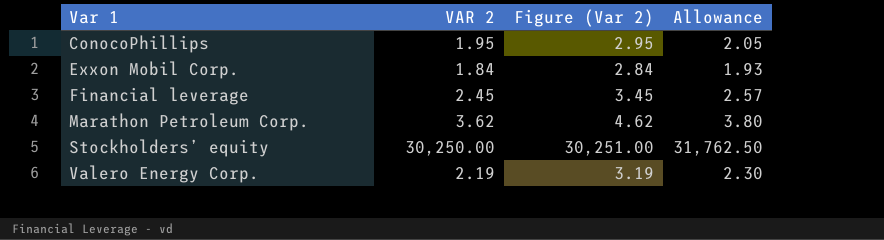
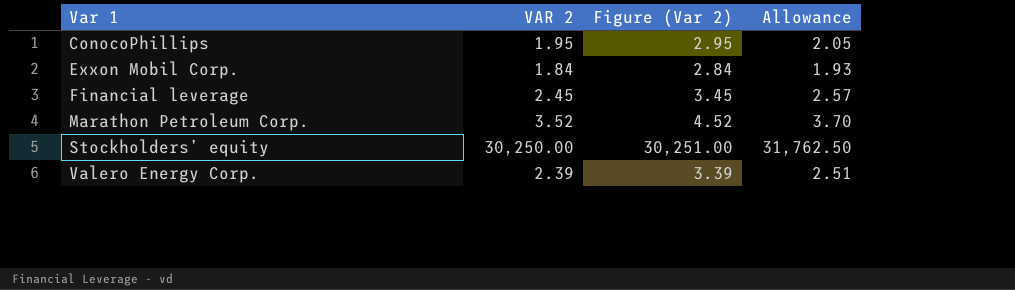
Marathon Petroleum Corp. | VAR 2: 3.62 -> 3.52
Marathon Petroleum Corp. | Figure (Var 2): 4.62 -> 4.52
Marathon Petroleum Corp. | Allowance: 3.80 -> 3.70
Valero Energy Corp. | VAR 2: 2.19 -> 2.39
Valero Energy Corp. | Figure (Var 2): 3.19 -> 3.39
Valero Energy Corp. | Allowance: 2.30 -> 2.51

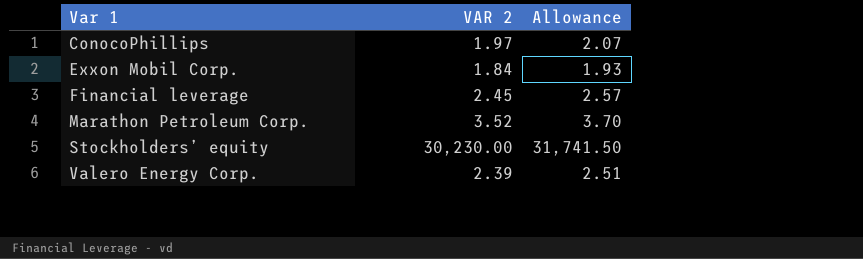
column Figure (Var 2) | formula: [VAR 2] + 1 -> none
ConocoPhillips | VAR 2: 1.95 -> 1.97
ConocoPhillips | Allowance: 2.05 -> 2.07
Stockholders’ equity | VAR 2: 30,250.00 -> 30,230.00
Stockholders’ equity | Allowance: 31,762.50 -> 31,741.50

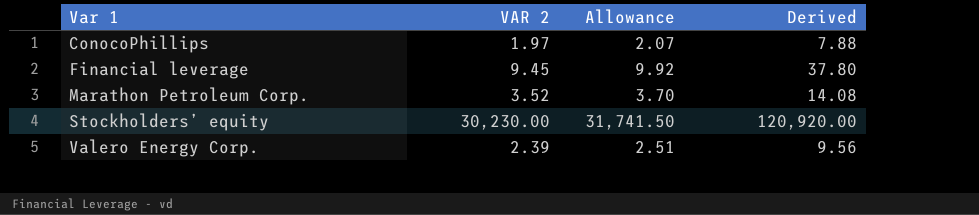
column Derived | formula: none -> [VAR 2] * 4
row Exxon Mobil Corp.: 1.84 | 1.93 -> none
Financial leverage | VAR 2: 2.45 -> 9.45
Financial leverage | Allowance: 2.57 -> 9.92

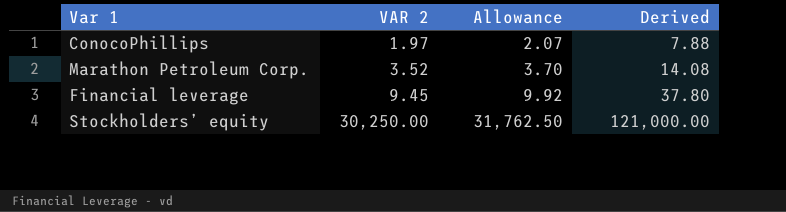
row order: Var 1 ascending -> VAR 2 ascending
row Valero Energy Corp.: 2.39 | 2.51 | 9.56 -> none
Stockholders’ equity | VAR 2: 30,230.00 -> 30,250.00
Stockholders’ equity | Allowance: 31,741.50 -> 31,762.50
Stockholders’ equity | Derived: 120,920.00 -> 121,000.00

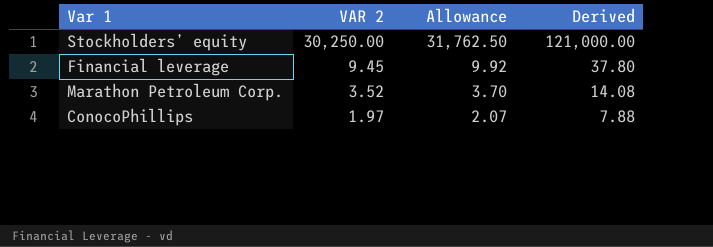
row order: VAR 2 ascending -> VAR 2 descending

